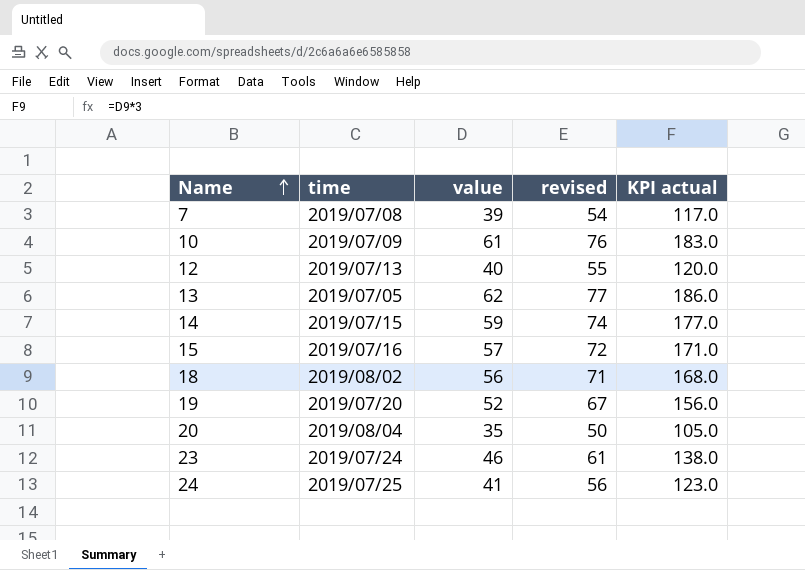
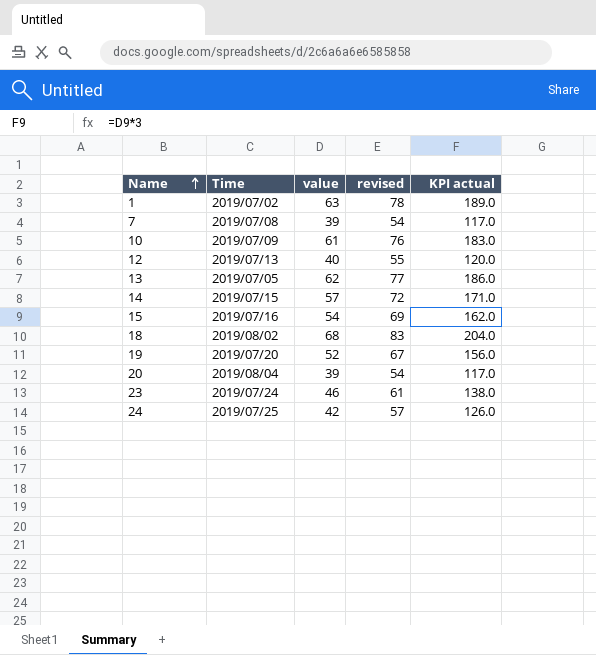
column name: time -> Time
row 1: none -> 2019/07/02 | 63 | 78 | 189.0
14 | value: 59 -> 57
14 | revised: 74 -> 72
14 | KPI actual: 177.0 -> 171.0
15 | value: 57 -> 54
15 | revised: 72 -> 69
15 | KPI actual: 171.0 -> 162.0
18 | value: 56 -> 68
18 | revised: 71 -> 83
18 | KPI actual: 168.0 -> 204.0
20 | value: 35 -> 39
20 | revised: 50 -> 54
20 | KPI actual: 105.0 -> 117.0
24 | value: 41 -> 42
24 | revised: 56 -> 57
24 | KPI actual: 123.0 -> 126.0

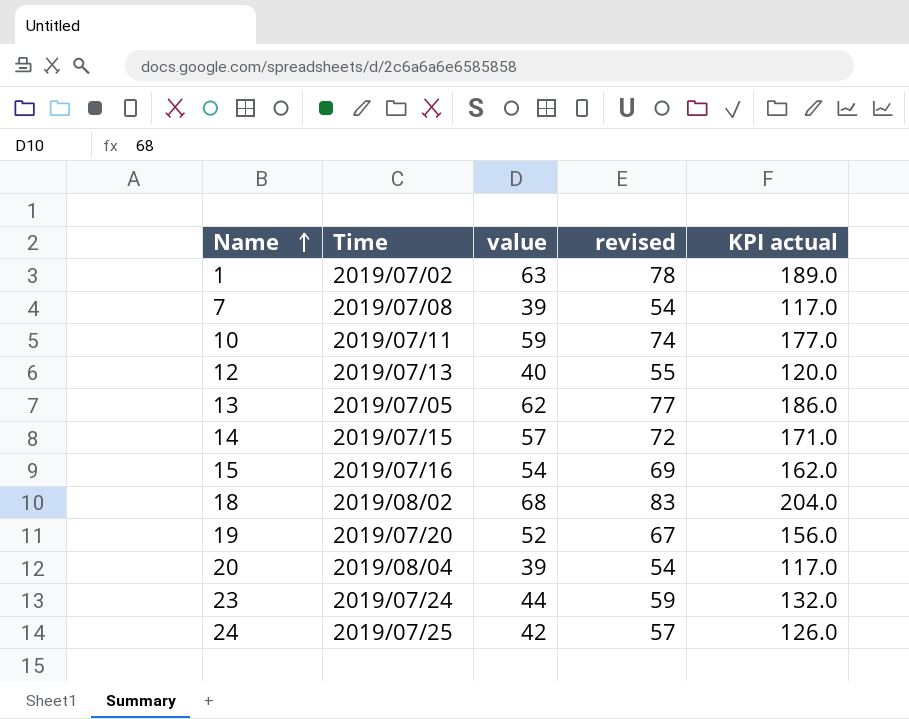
10 | Time: 2019/07/09 -> 2019/07/11
10 | value: 61 -> 59
10 | revised: 76 -> 74
10 | KPI actual: 183.0 -> 177.0
23 | value: 46 -> 44
23 | revised: 61 -> 59
23 | KPI actual: 138.0 -> 132.0

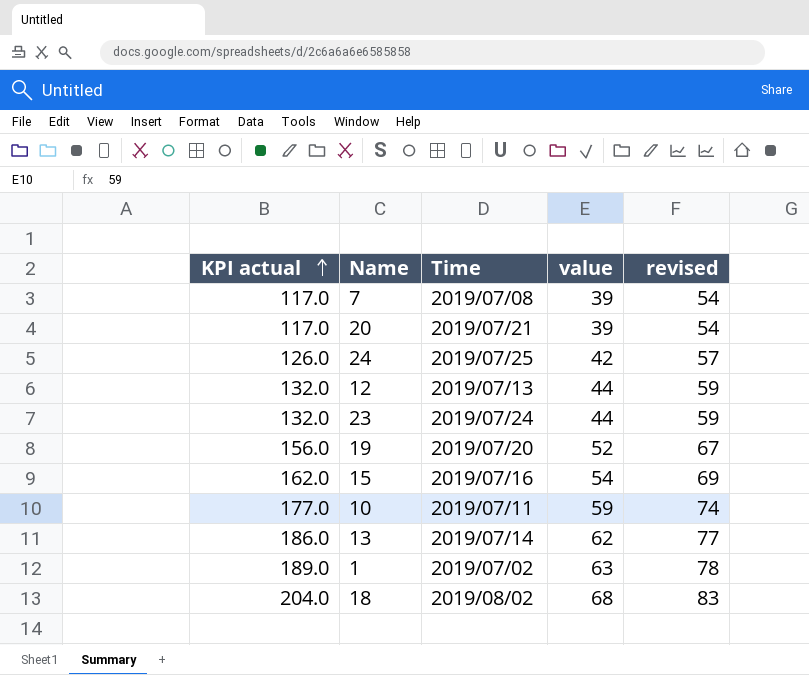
row order: Name ascending -> KPI actual ascending
column KPI actual | position: 5 -> 1
row 14: 2019/07/15 | 57 | 72 | 171.0 -> none
20 | Time: 2019/08/04 -> 2019/07/21
12 | KPI actual: 120.0 -> 132.0
12 | value: 40 -> 44
12 | revised: 55 -> 59
13 | Time: 2019/07/05 -> 2019/07/14

